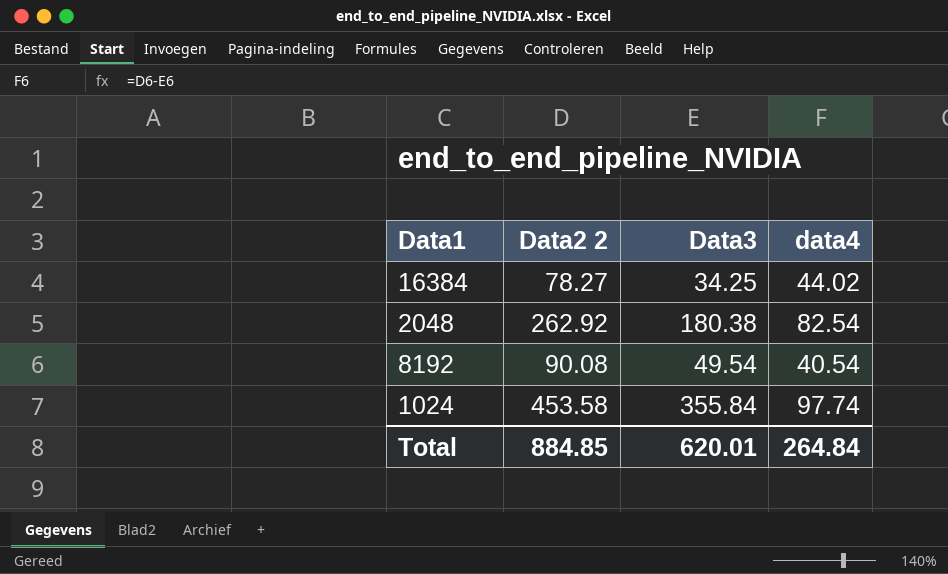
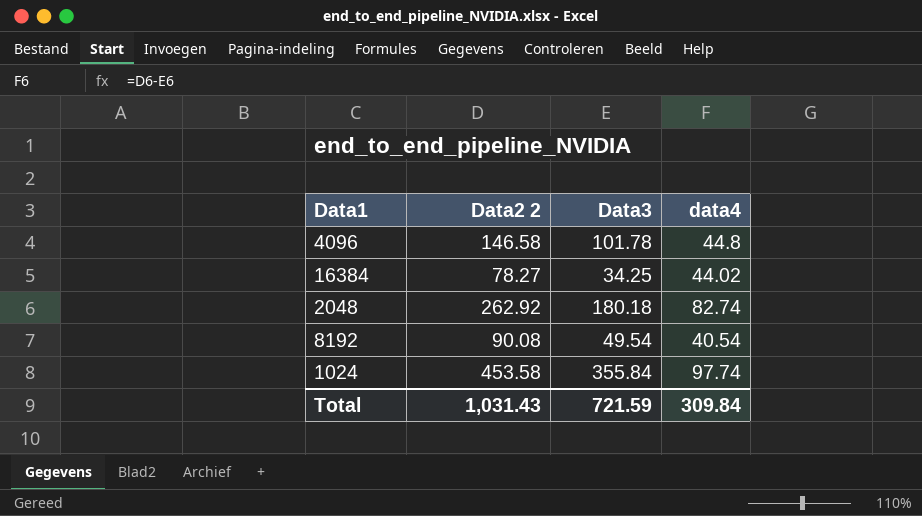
row 4096: none -> 146.58 | 101.78 | 44.8
2048 | Data3: 180.38 -> 180.18
2048 | data4: 82.54 -> 82.74
Total | Data2 2: 884.85 -> 1,031.43
Total | Data3: 620.01 -> 721.59
Total | data4: 264.84 -> 309.84

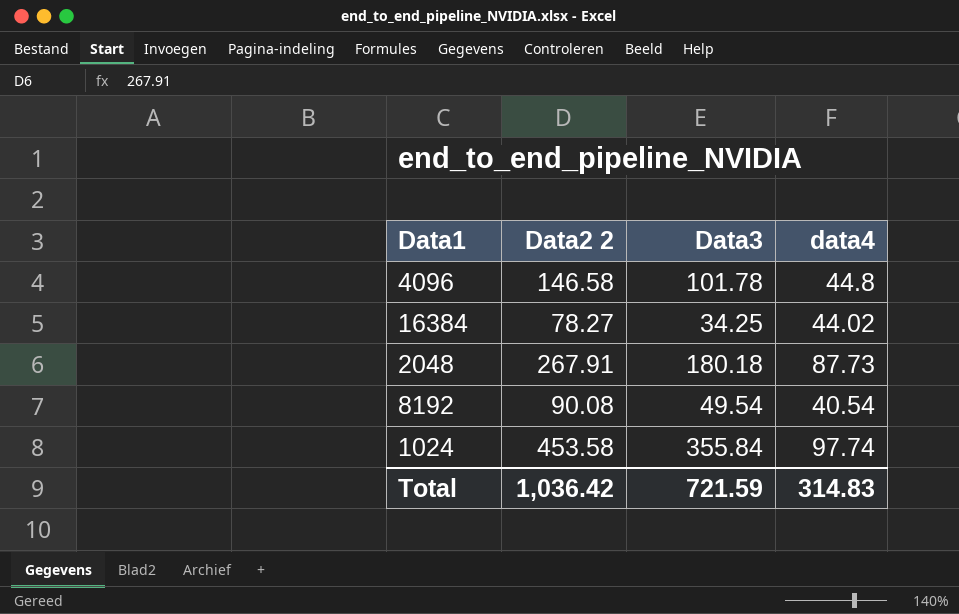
2048 | Data2 2: 262.92 -> 267.91
2048 | data4: 82.74 -> 87.73
Total | Data2 2: 1,031.43 -> 1,036.42
Total | data4: 309.84 -> 314.83

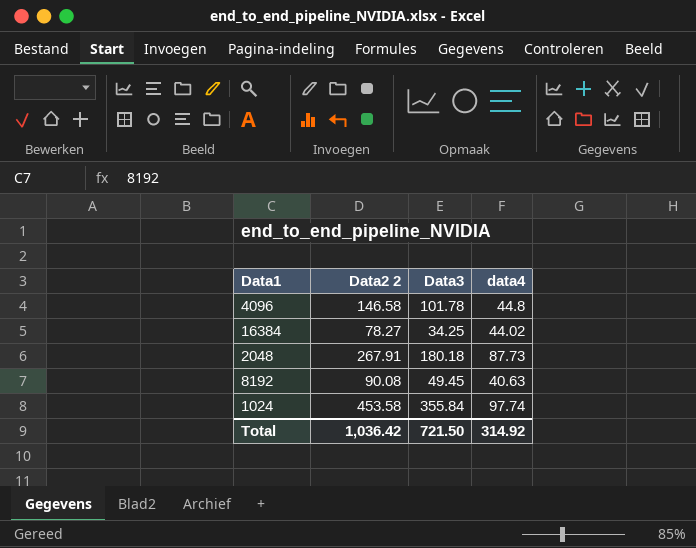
8192 | Data3: 49.54 -> 49.45
8192 | data4: 40.54 -> 40.63
Total | Data3: 721.59 -> 721.50
Total | data4: 314.83 -> 314.92

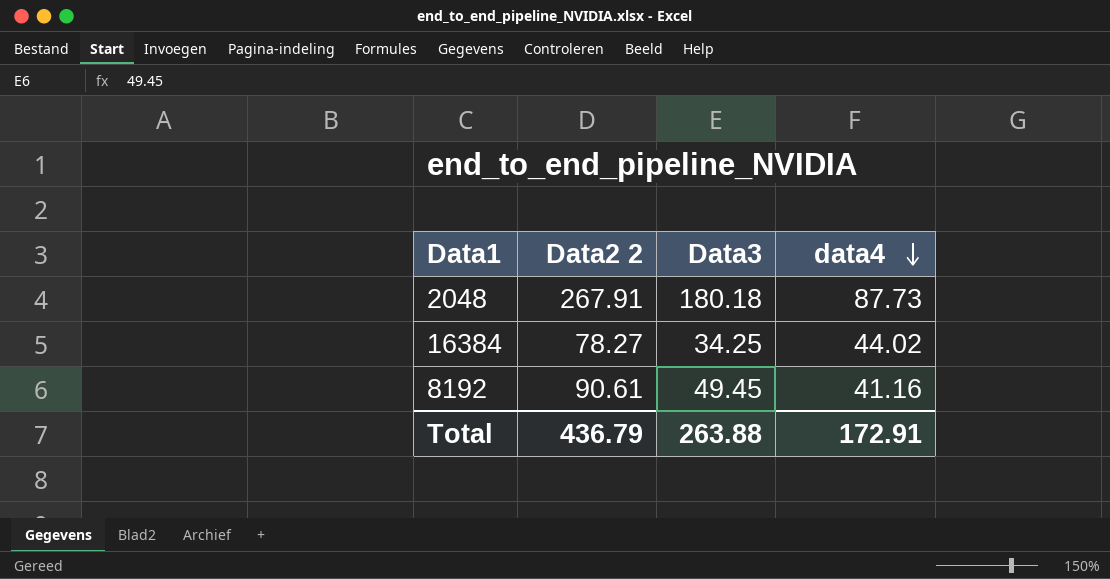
row order: none -> data4 descending
row 4096: 146.58 | 101.78 | 44.8 -> none
row 1024: 453.58 | 355.84 | 97.74 -> none
8192 | Data2 2: 90.08 -> 90.61
8192 | data4: 40.63 -> 41.16
Total | Data2 2: 1,036.42 -> 436.79
Total | Data3: 721.50 -> 263.88
Total | data4: 314.92 -> 172.91

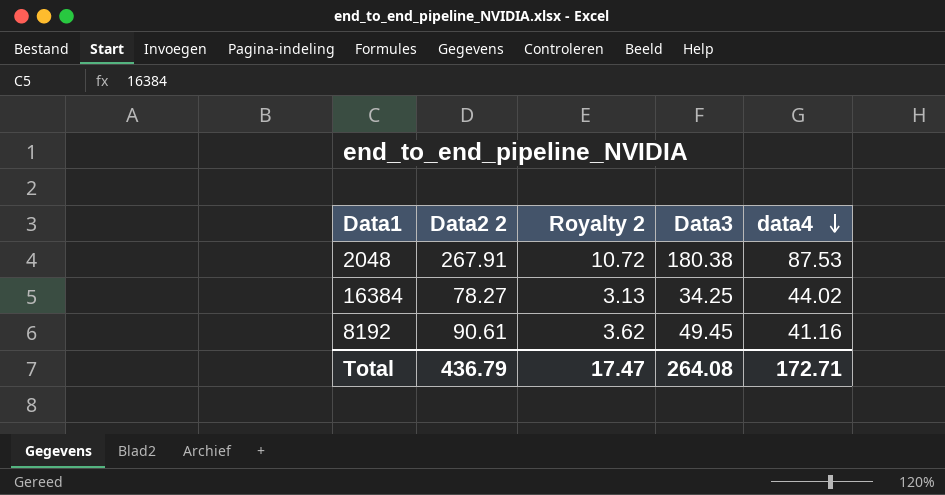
column Royalty 2 | formula: none -> [Data2 2] * 0.04
2048 | Data3: 180.18 -> 180.38
2048 | data4: 87.73 -> 87.53
Total | Data3: 263.88 -> 264.08
Total | data4: 172.91 -> 172.71

